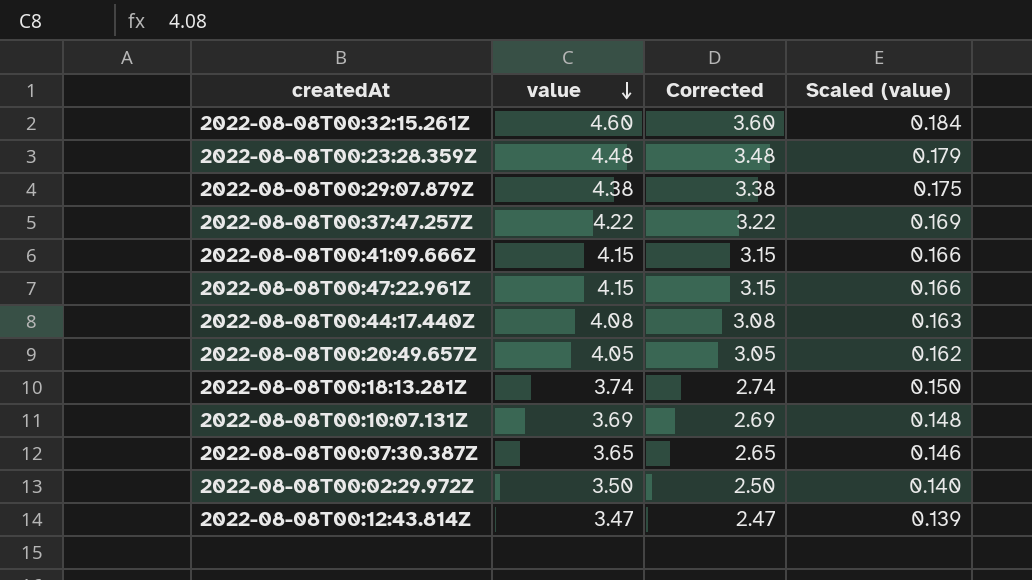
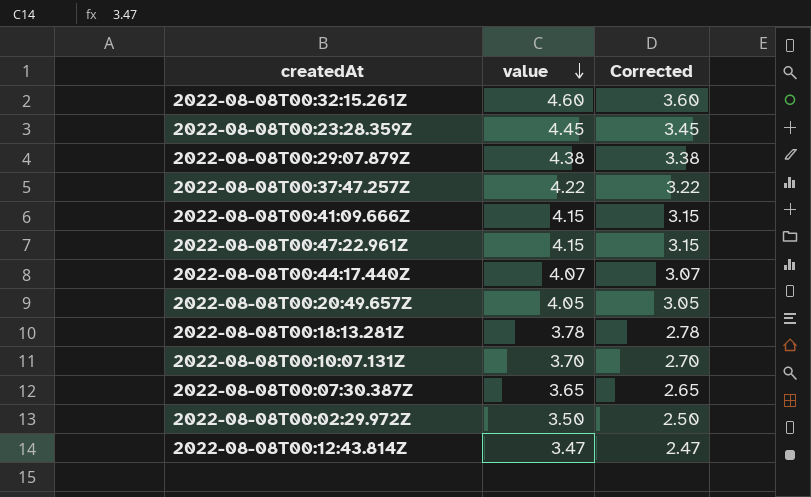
column Scaled (value) | formula: [value] * 0.04 -> none
2022-08-08T00:23:28.359Z | value: 4.48 -> 4.45
2022-08-08T00:23:28.359Z | Corrected: 3.48 -> 3.45
2022-08-08T00:44:17.440Z | value: 4.08 -> 4.07
2022-08-08T00:44:17.440Z | Corrected: 3.08 -> 3.07
2022-08-08T00:18:13.281Z | value: 3.74 -> 3.78
2022-08-08T00:18:13.281Z | Corrected: 2.74 -> 2.78
2022-08-08T00:10:07.131Z | value: 3.69 -> 3.70
2022-08-08T00:10:07.131Z | Corrected: 2.69 -> 2.70

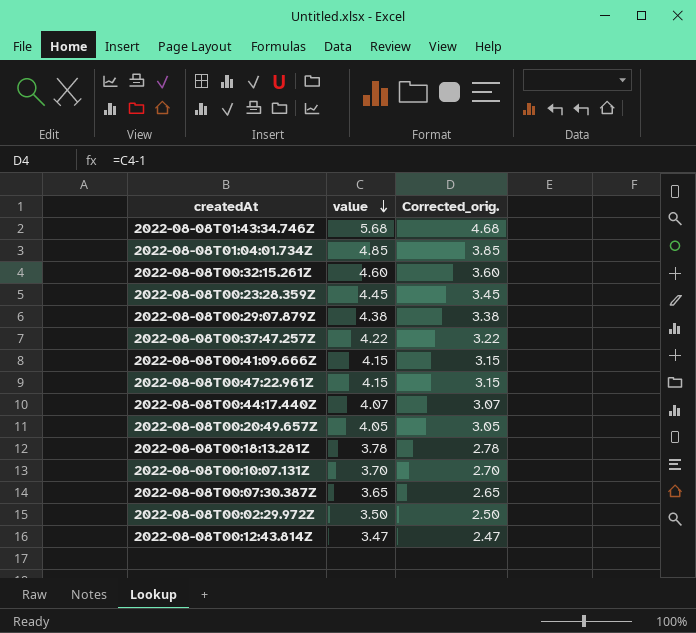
column name: Corrected -> Corrected_orig.
row 2022-08-08T01:43:34.746Z: none -> 5.68 | 4.68
row 2022-08-08T01:04:01.734Z: none -> 4.85 | 3.85

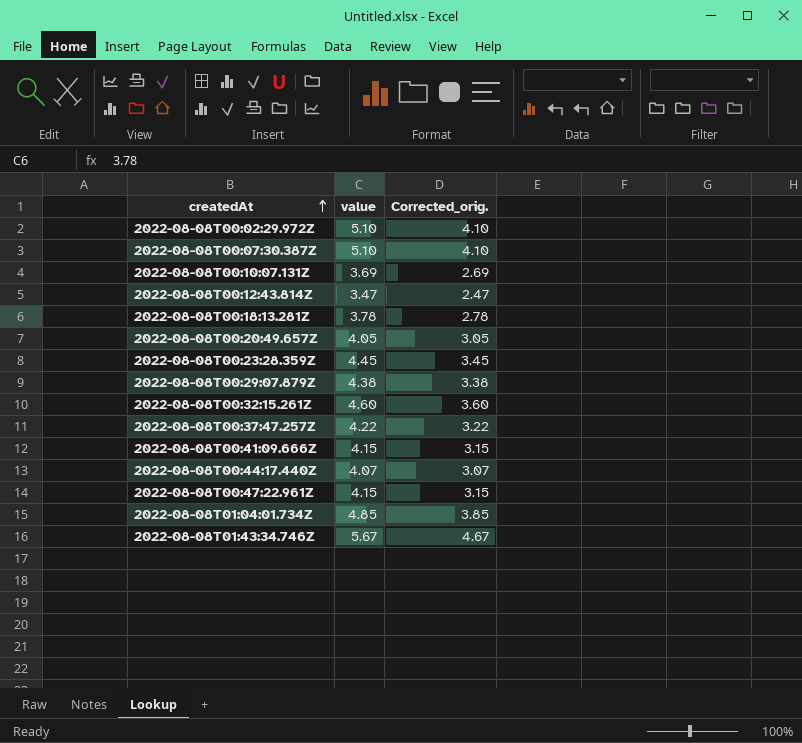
row order: value descending -> createdAt ascending
2022-08-08T00:02:29.972Z | value: 3.50 -> 5.10
2022-08-08T00:02:29.972Z | Corrected_orig.: 2.50 -> 4.10
2022-08-08T00:07:30.387Z | value: 3.65 -> 5.10
2022-08-08T00:07:30.387Z | Corrected_orig.: 2.65 -> 4.10
2022-08-08T00:10:07.131Z | value: 3.70 -> 3.69
2022-08-08T00:10:07.131Z | Corrected_orig.: 2.70 -> 2.69
2022-08-08T01:43:34.746Z | value: 5.68 -> 5.67
2022-08-08T01:43:34.746Z | Corrected_orig.: 4.68 -> 4.67

